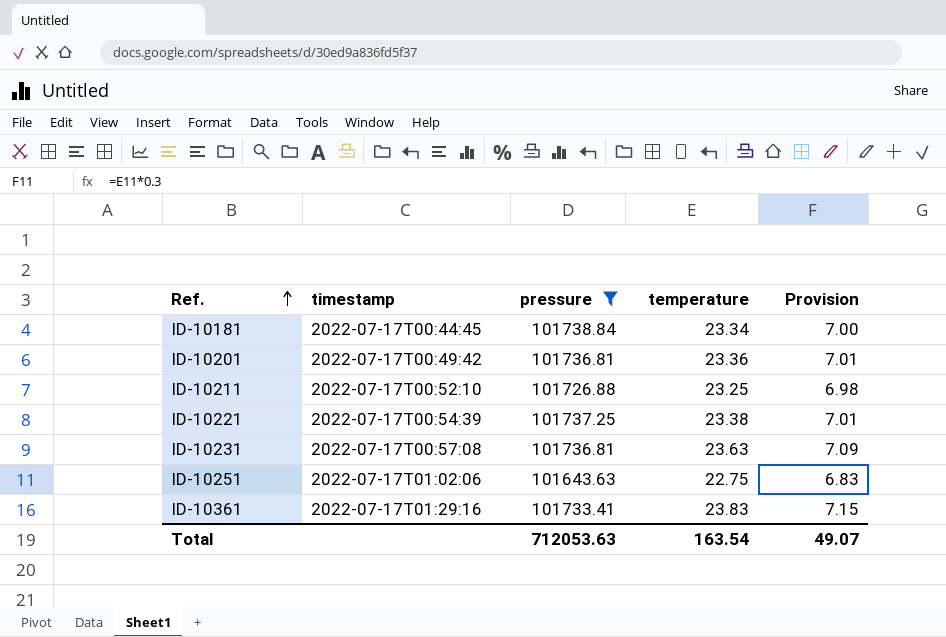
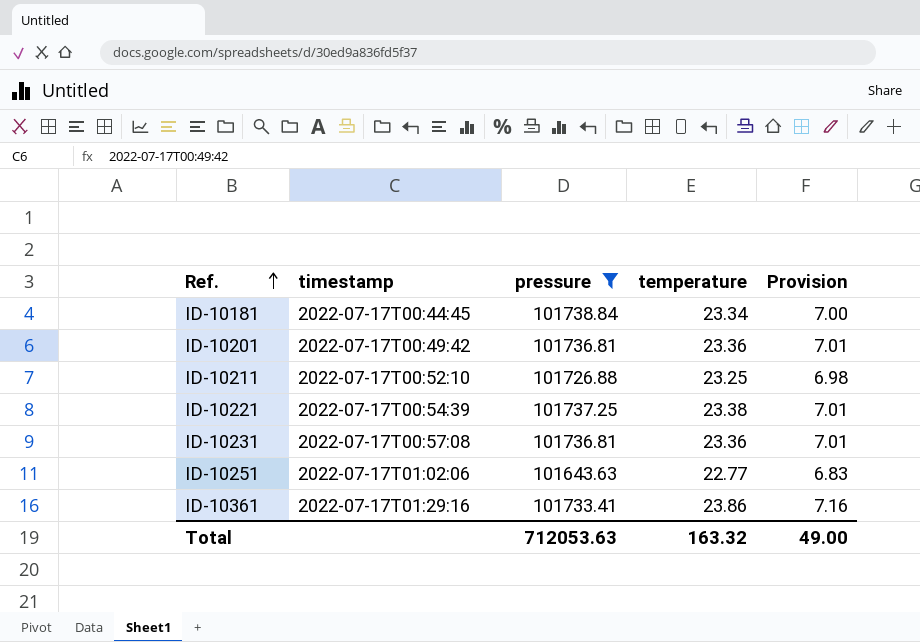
ID-10231 | temperature: 23.63 -> 23.36
ID-10231 | Provision: 7.09 -> 7.01
ID-10251 | temperature: 22.75 -> 22.77
ID-10361 | temperature: 23.83 -> 23.86
ID-10361 | Provision: 7.15 -> 7.16
Total | temperature: 163.54 -> 163.32
Total | Provision: 49.07 -> 49.00

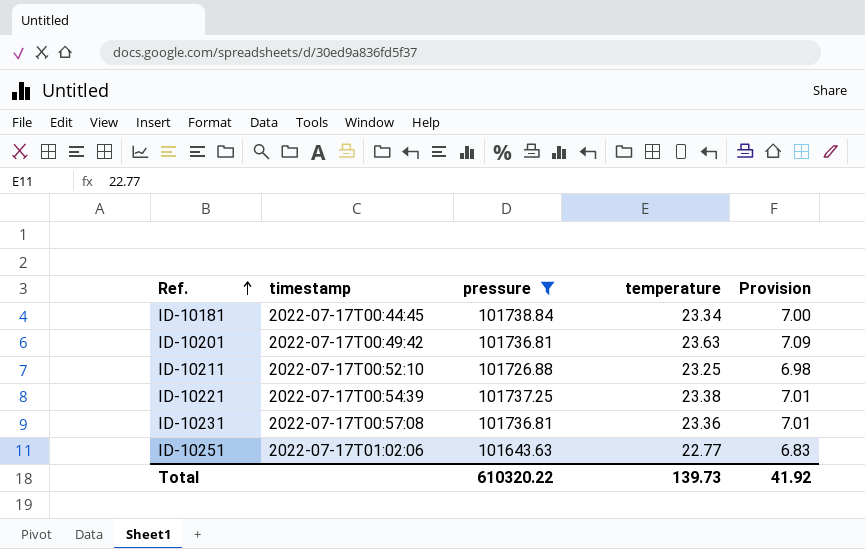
row ID-10361: 2022-07-17T01:29:16 | 101733.41 | 23.86 | 7.16 -> none
ID-10201 | temperature: 23.36 -> 23.63
ID-10201 | Provision: 7.01 -> 7.09
Total | pressure: 712053.63 -> 610320.22
Total | temperature: 163.32 -> 139.73
Total | Provision: 49.00 -> 41.92

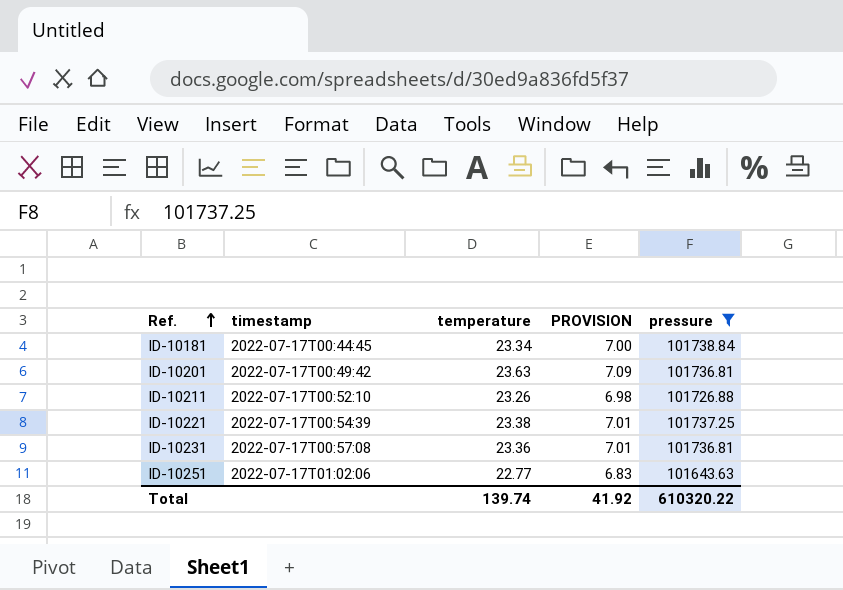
column name: Provision -> PROVISION
column pressure | position: 3 -> 5
ID-10211 | temperature: 23.25 -> 23.26
Total | temperature: 139.73 -> 139.74

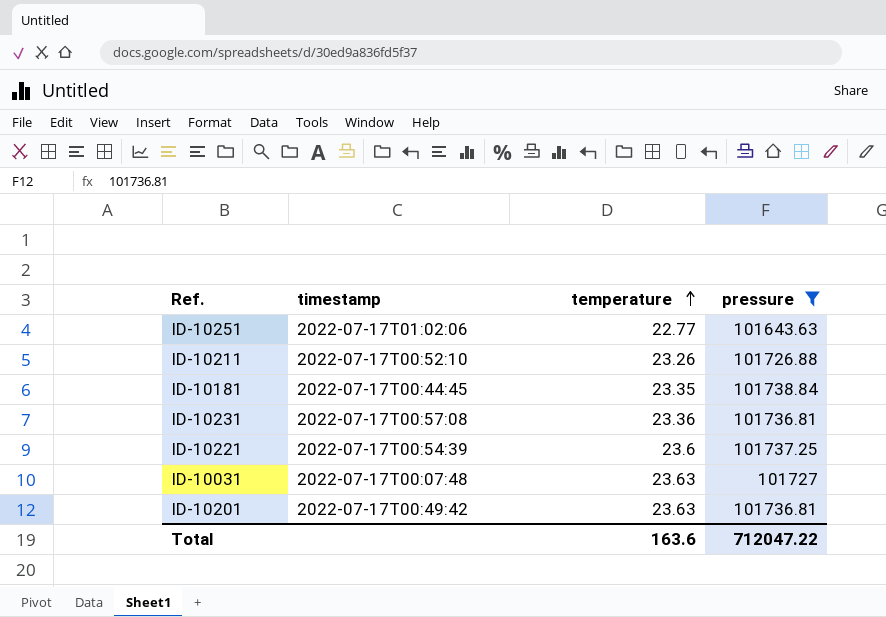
row order: Ref. ascending -> temperature ascending
column PROVISION | formula: [temperature] * 0.3 -> none
ID-10181 | temperature: 23.34 -> 23.35
ID-10221 | temperature: 23.38 -> 23.6
row ID-10031: none -> 2022-07-17T00:07:48 | 23.63 | 101727
Total | temperature: 139.74 -> 163.6
Total | pressure: 610320.22 -> 712047.22

